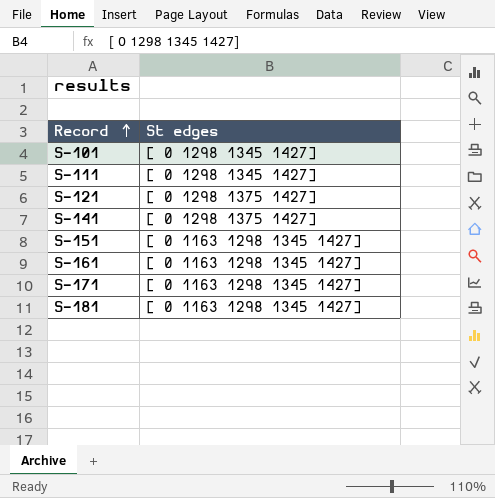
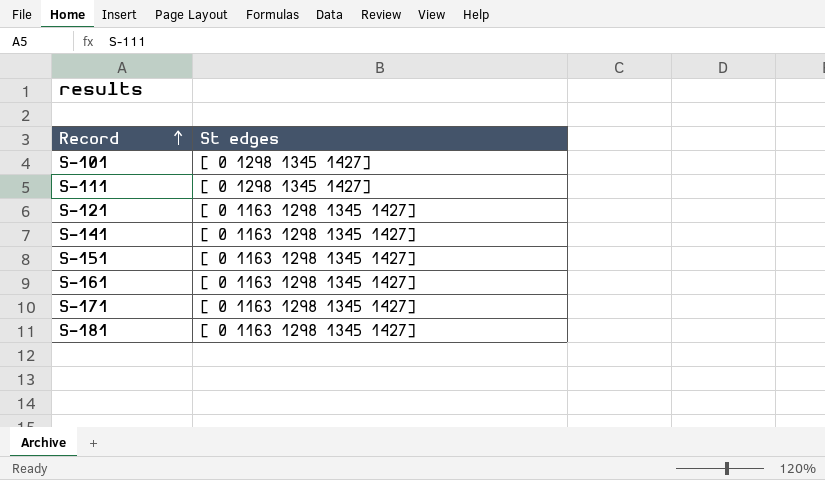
S-121 | St edges: [ 0 1298 1375 1427] -> [ 0 1163 1298 1345 1427]
S-141 | St edges: [ 0 1298 1375 1427] -> [ 0 1163 1298 1345 1427]

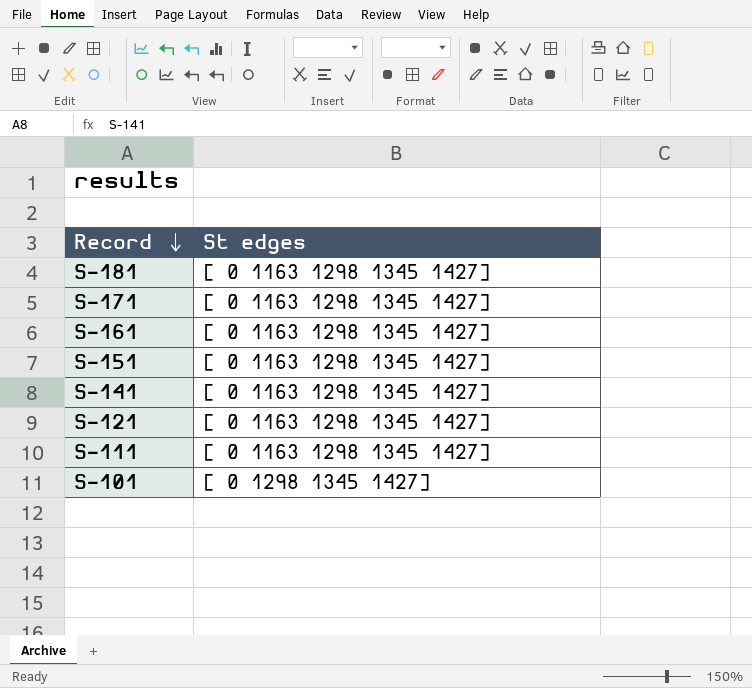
row order: Record ascending -> Record descending
S-111 | St edges: [ 0 1298 1345 1427] -> [ 0 1163 1298 1345 1427]

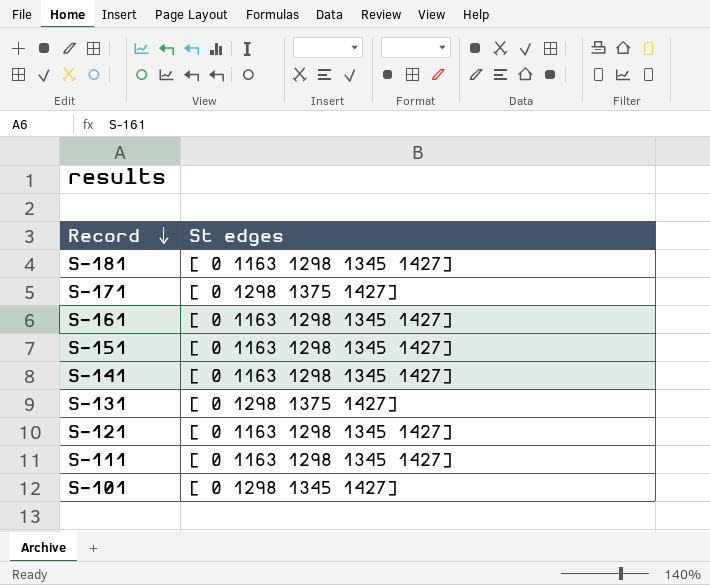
S-171 | St edges: [ 0 1163 1298 1345 1427] -> [ 0 1298 1375 1427]
row S-131: none -> [ 0 1298 1375 1427]

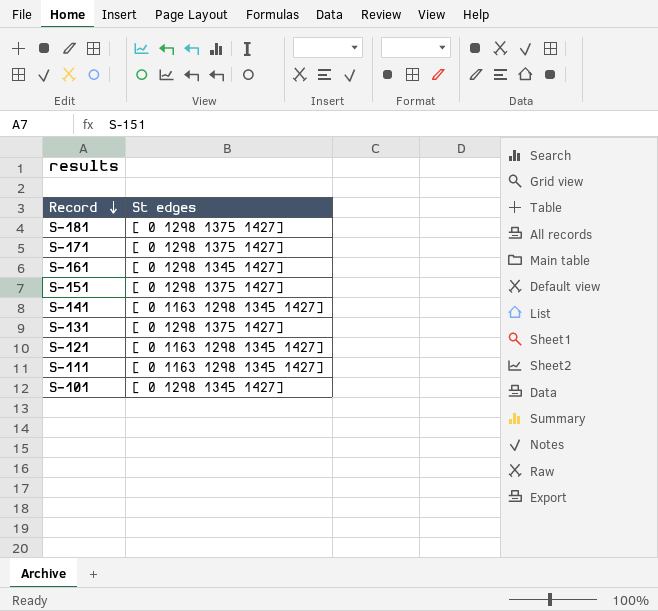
S-181 | St edges: [ 0 1163 1298 1345 1427] -> [ 0 1298 1375 1427]
S-161 | St edges: [ 0 1163 1298 1345 1427] -> [ 0 1298 1345 1427]
S-151 | St edges: [ 0 1163 1298 1345 1427] -> [ 0 1298 1375 1427]

